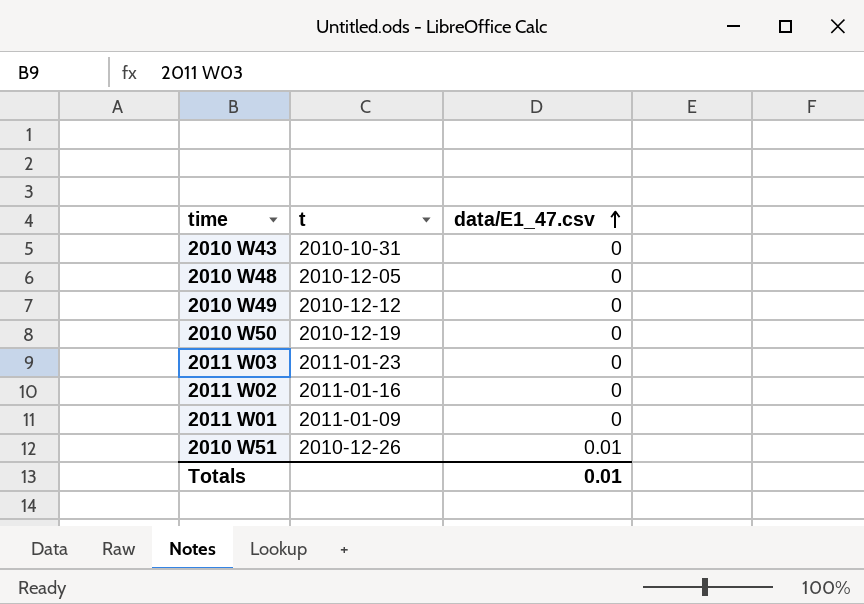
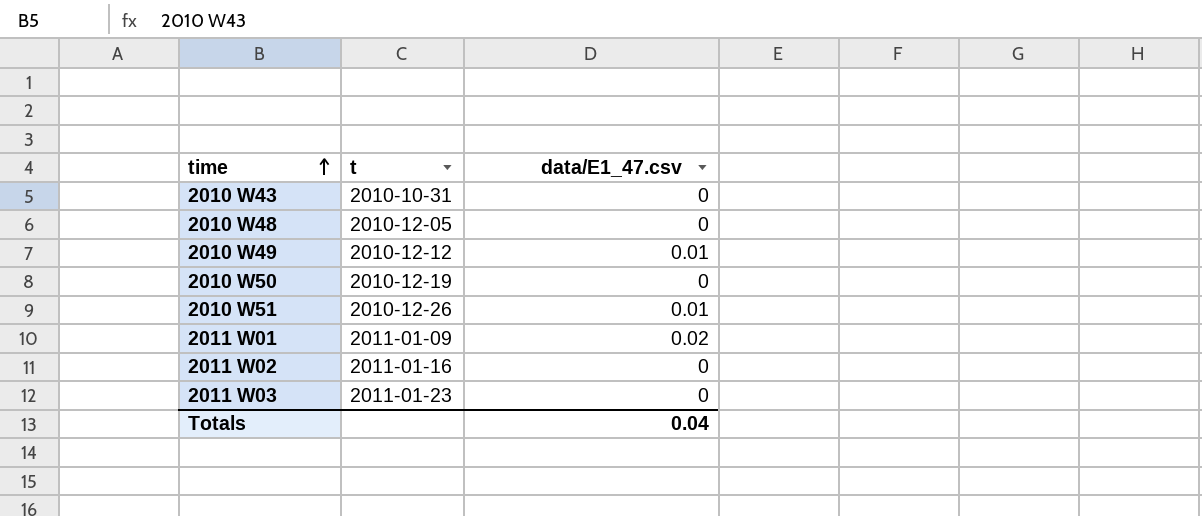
row order: data/E1_47.csv ascending -> time ascending
2010 W49 | data/E1_47.csv: 0 -> 0.01
2011 W01 | data/E1_47.csv: 0 -> 0.02
Totals | data/E1_47.csv: 0.01 -> 0.04

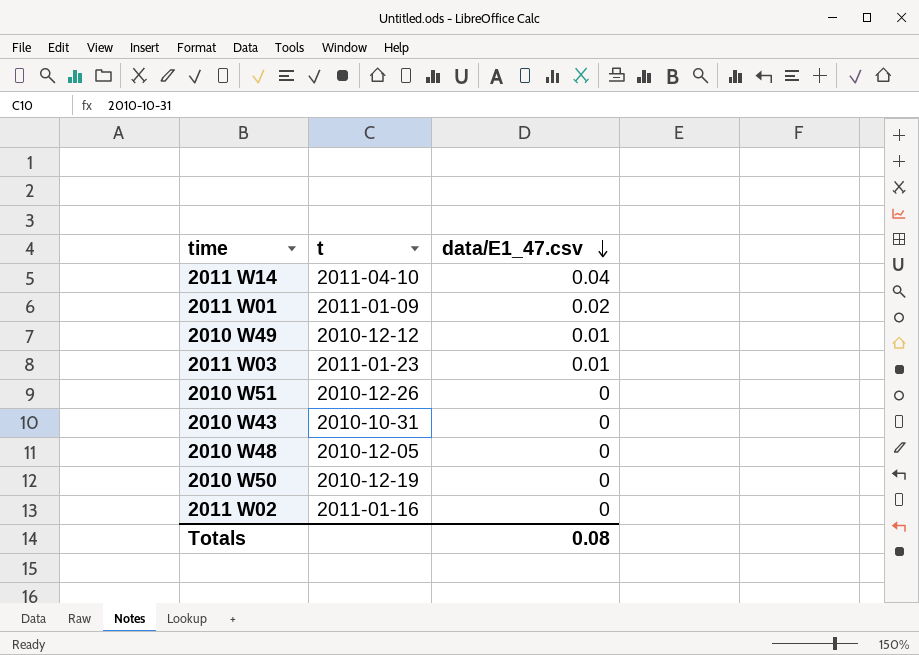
row order: time ascending -> data/E1_47.csv descending
row 2011 W14: none -> 2011-04-10 | 0.04
2011 W03 | data/E1_47.csv: 0 -> 0.01
2010 W51 | data/E1_47.csv: 0.01 -> 0
Totals | data/E1_47.csv: 0.04 -> 0.08

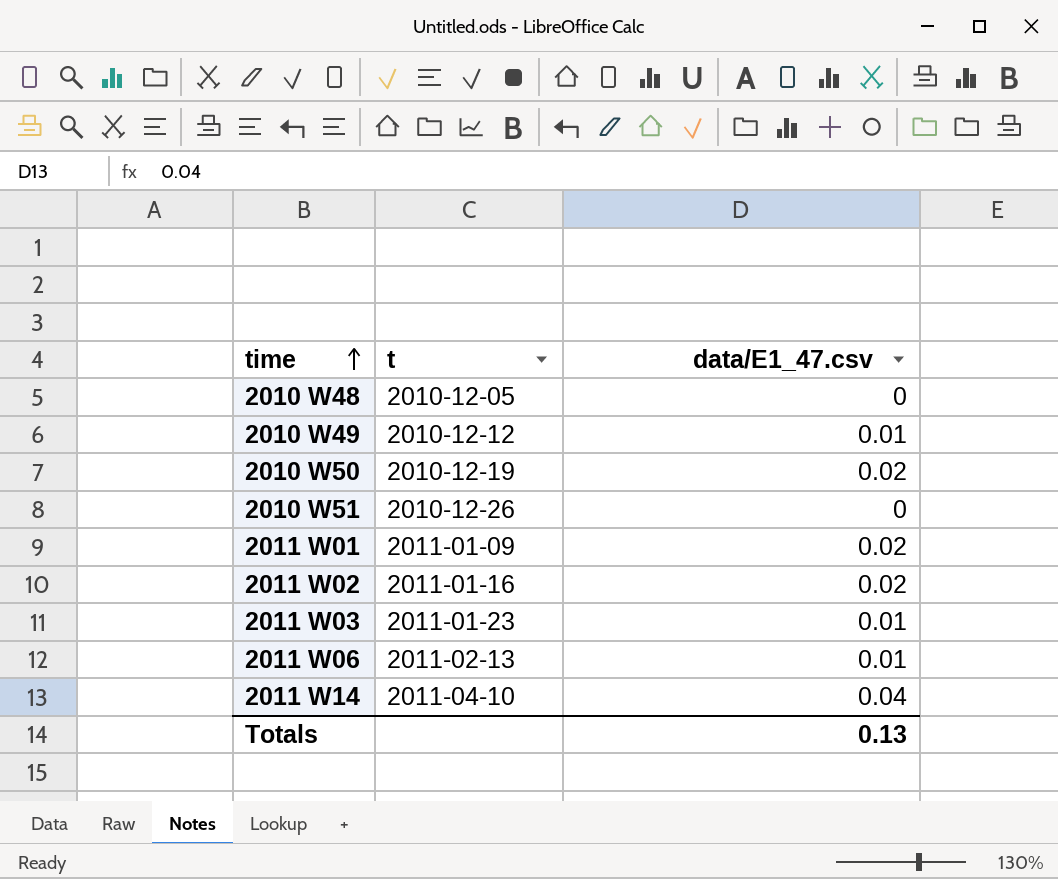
row order: data/E1_47.csv descending -> time ascending
row 2010 W43: 2010-10-31 | 0 -> none
2010 W50 | data/E1_47.csv: 0 -> 0.02
2011 W02 | data/E1_47.csv: 0 -> 0.02
row 2011 W06: none -> 2011-02-13 | 0.01
Totals | data/E1_47.csv: 0.08 -> 0.13

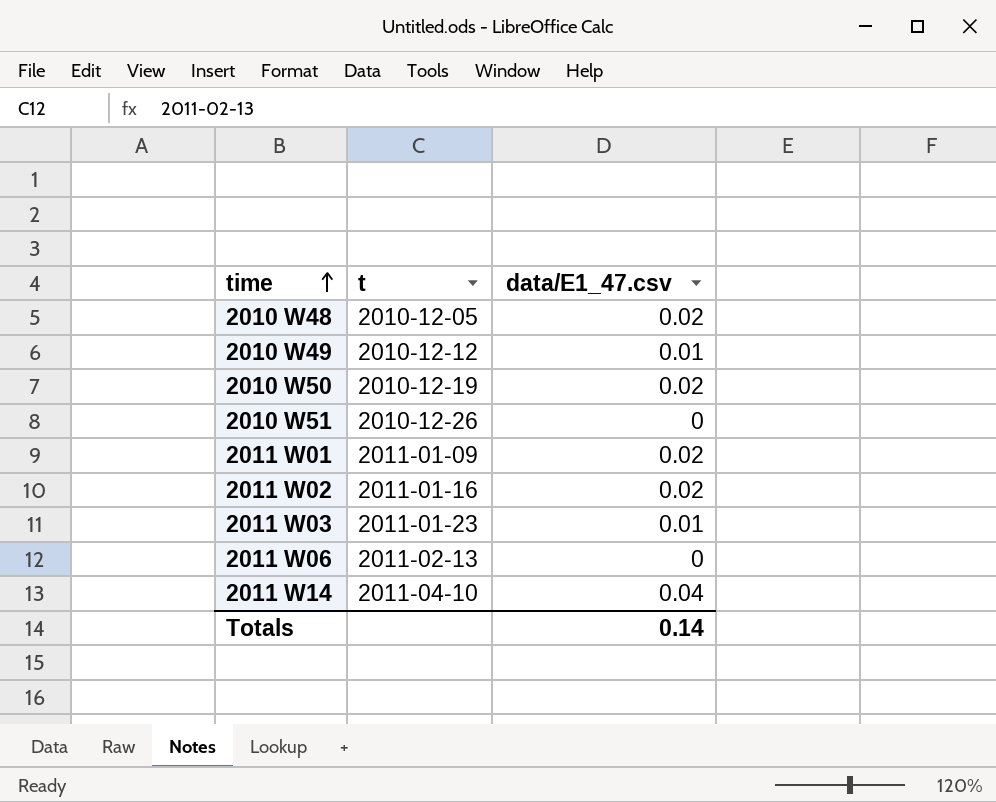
2010 W48 | data/E1_47.csv: 0 -> 0.02
2011 W06 | data/E1_47.csv: 0.01 -> 0
Totals | data/E1_47.csv: 0.13 -> 0.14

